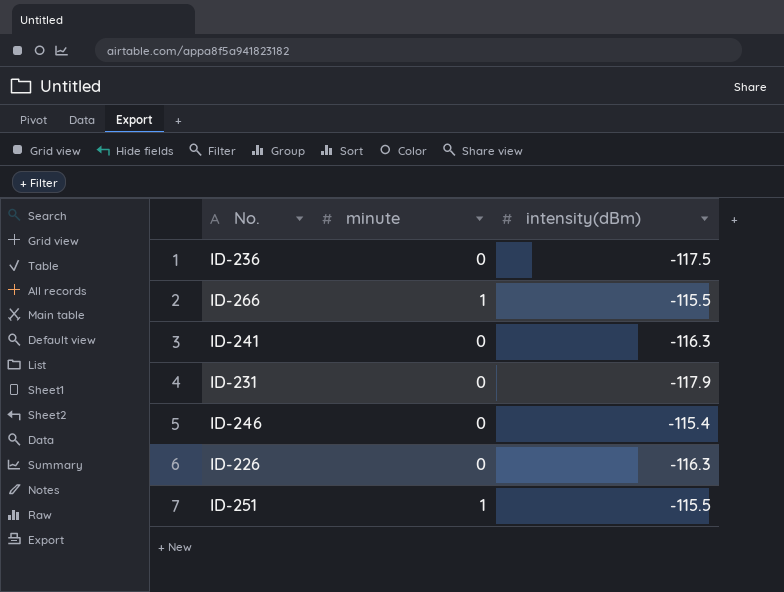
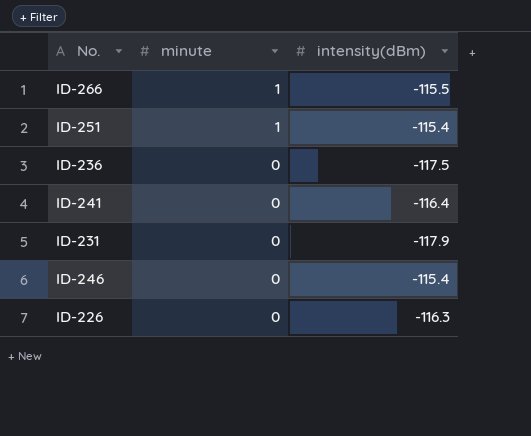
row order: none -> minute descending
ID-251 | intensity(dBm): -115.5 -> -115.4
ID-241 | intensity(dBm): -116.3 -> -116.4

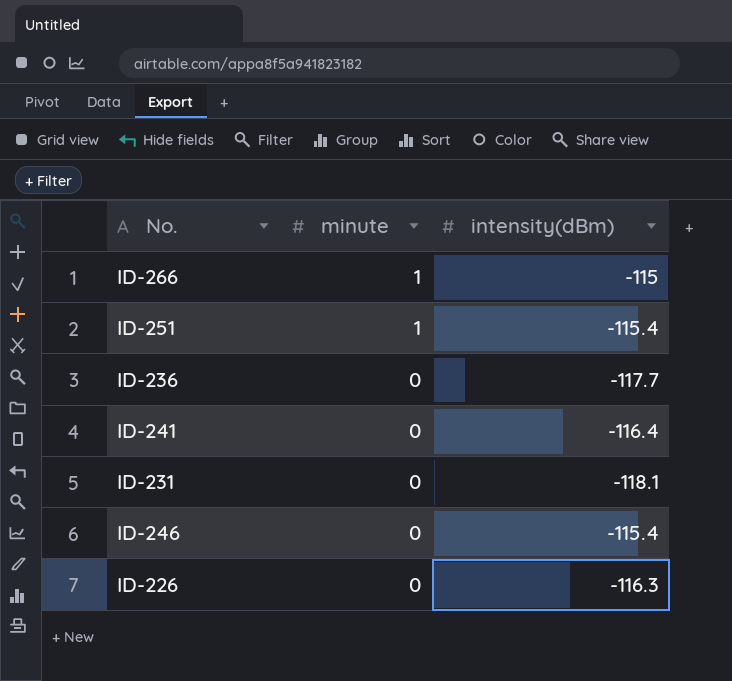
ID-266 | intensity(dBm): -115.5 -> -115
ID-236 | intensity(dBm): -117.5 -> -117.7
ID-231 | intensity(dBm): -117.9 -> -118.1

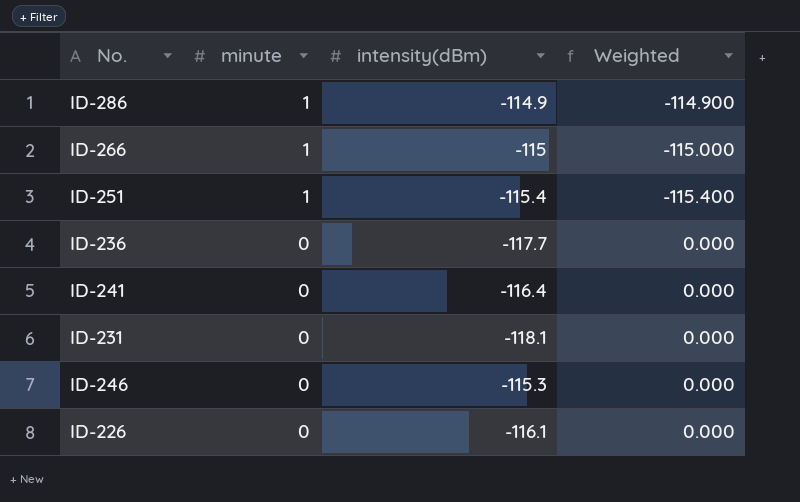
column Weighted | formula: none -> [minute] * [intensity(dBm)]
row ID-286: none -> 1 | -114.9 | -114.900
ID-246 | intensity(dBm): -115.4 -> -115.3
ID-226 | intensity(dBm): -116.3 -> -116.1

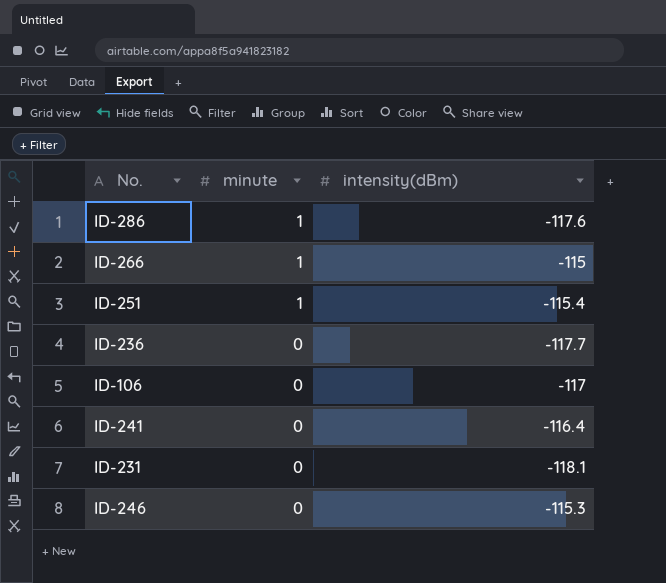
column Weighted | formula: [minute] * [intensity(dBm)] -> none
row ID-226: 0 | -116.1 | 0.000 -> none
ID-286 | intensity(dBm): -114.9 -> -117.6
row ID-106: none -> 0 | -117

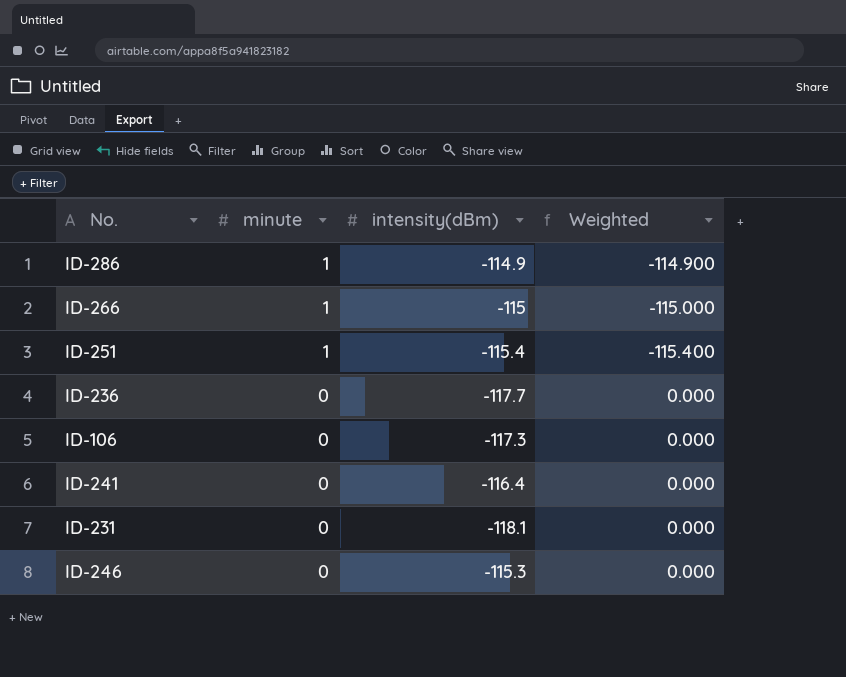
column Weighted | formula: none -> [minute] * [intensity(dBm)]
ID-286 | intensity(dBm): -117.6 -> -114.9
ID-106 | intensity(dBm): -117 -> -117.3

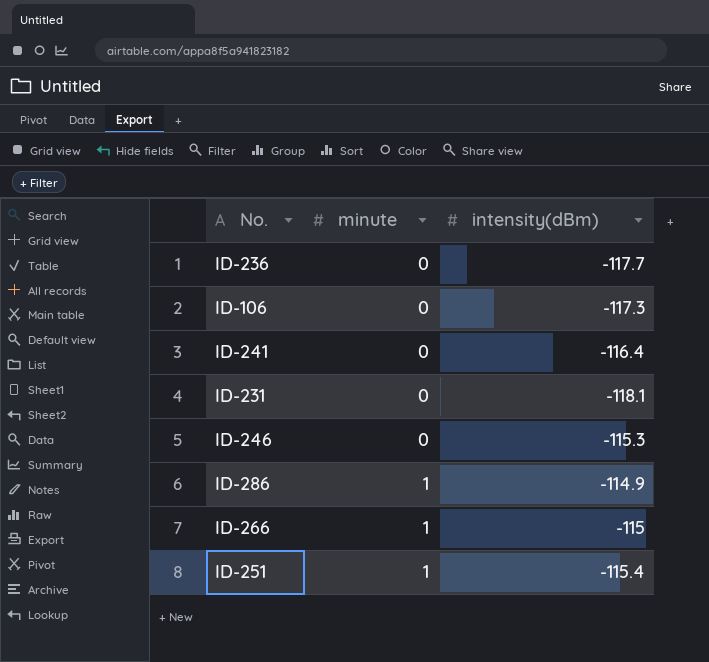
row order: minute descending -> minute ascending
column Weighted | formula: [minute] * [intensity(dBm)] -> none

